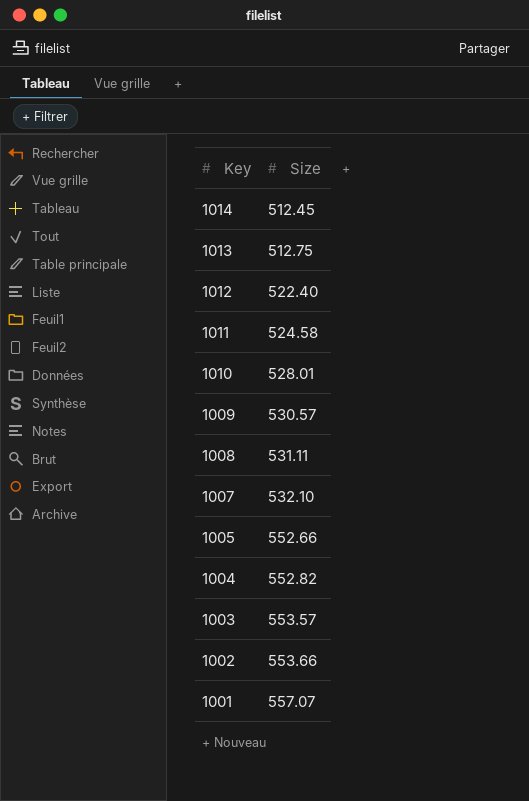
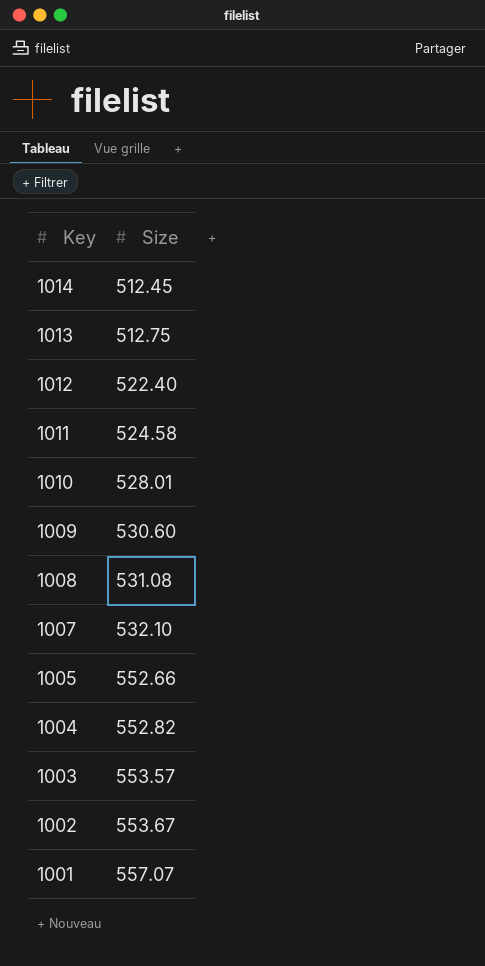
1009 | Size: 530.57 -> 530.60
1008 | Size: 531.11 -> 531.08
1002 | Size: 553.66 -> 553.67

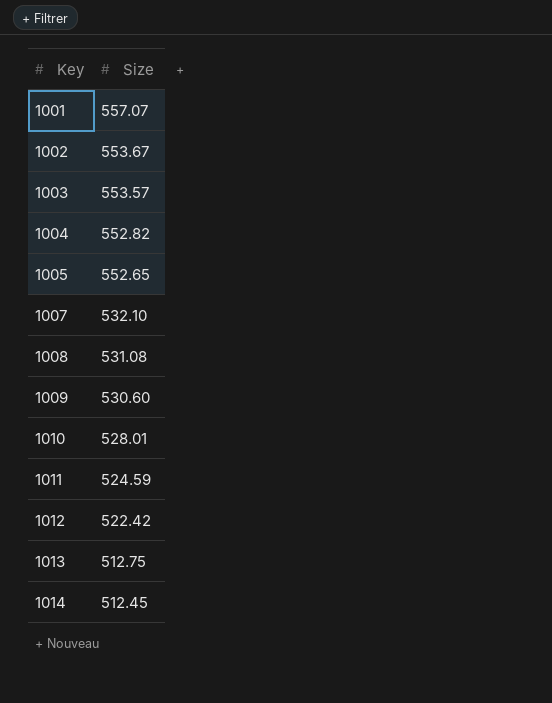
row order: Key descending -> Key ascending
1005 | Size: 552.66 -> 552.65
1011 | Size: 524.58 -> 524.59
1012 | Size: 522.40 -> 522.42

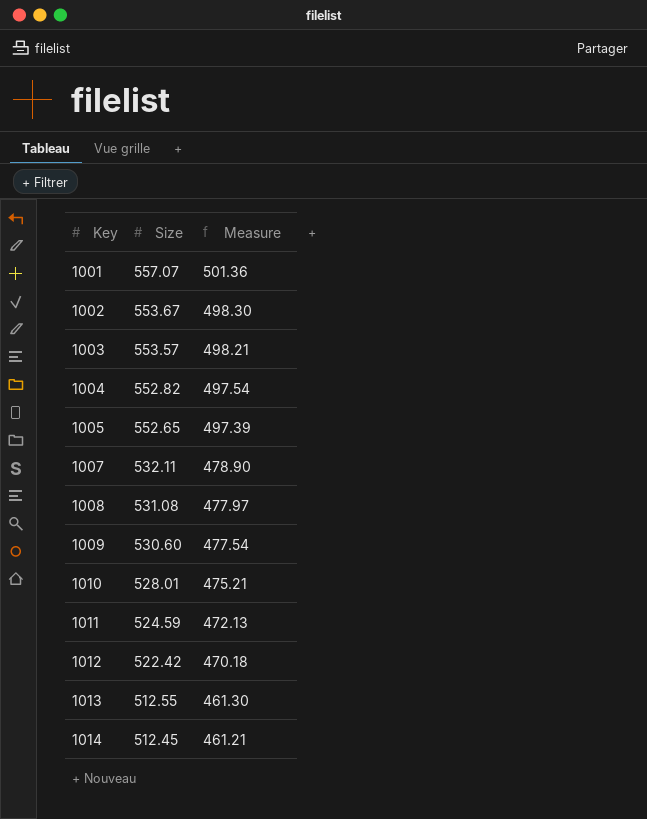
column Measure | formula: none -> [Size] * 0.9
1007 | Size: 532.10 -> 532.11
1013 | Size: 512.75 -> 512.55

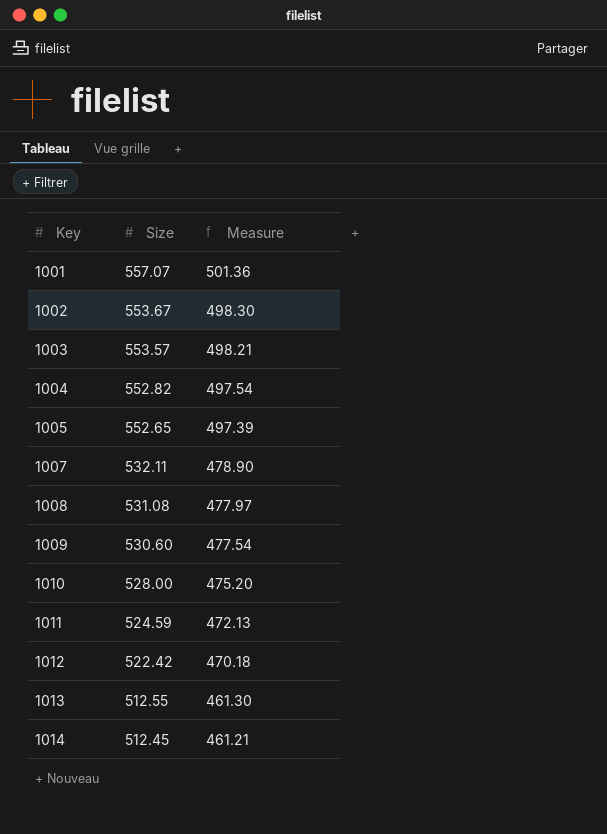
1010 | Size: 528.01 -> 528.00
1010 | Measure: 475.21 -> 475.20

